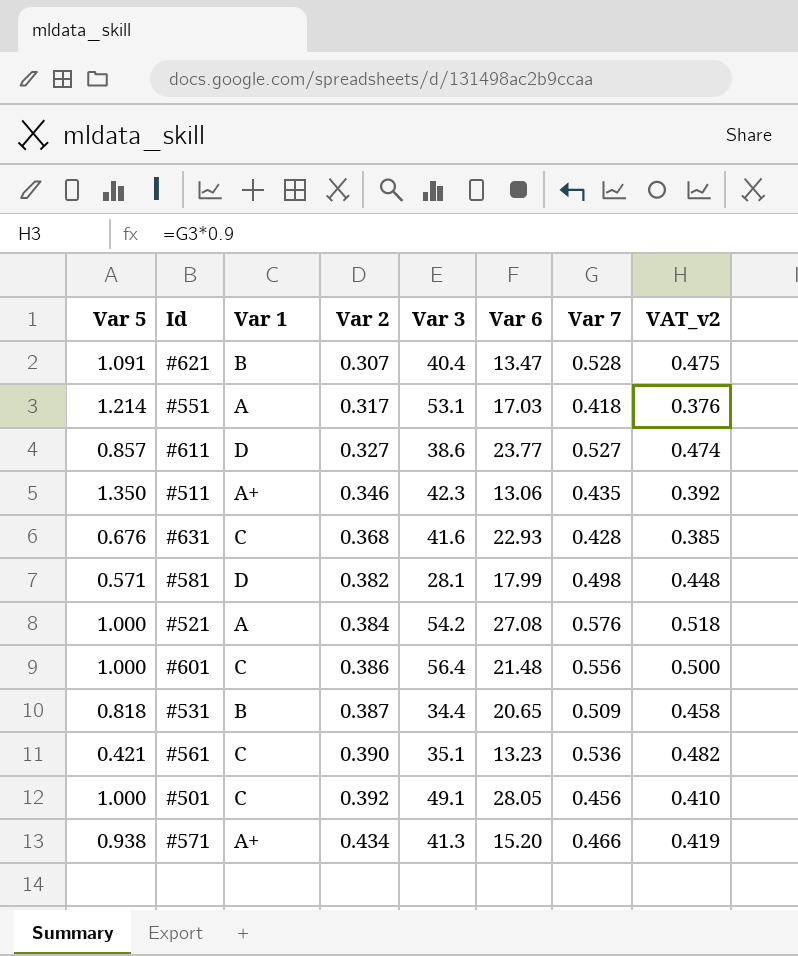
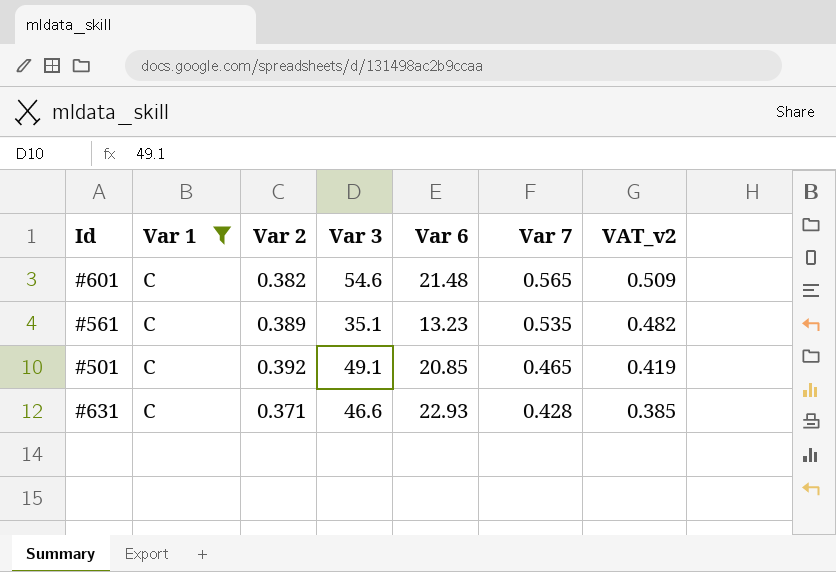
filter: none -> Var 1 = C
row order: Var 2 ascending -> Var 7 descending
column Var 5 | position: 1 -> none
#601 | Var 2: 0.386 -> 0.382
#601 | Var 3: 56.4 -> 54.6
#601 | Var 7: 0.556 -> 0.565
#601 | VAT_v2: 0.500 -> 0.509
#561 | Var 2: 0.390 -> 0.389
#561 | Var 7: 0.536 -> 0.535
#501 | Var 6: 28.05 -> 20.85
#501 | Var 7: 0.456 -> 0.465
#501 | VAT_v2: 0.410 -> 0.419
#631 | Var 2: 0.368 -> 0.371
#631 | Var 3: 41.6 -> 46.6

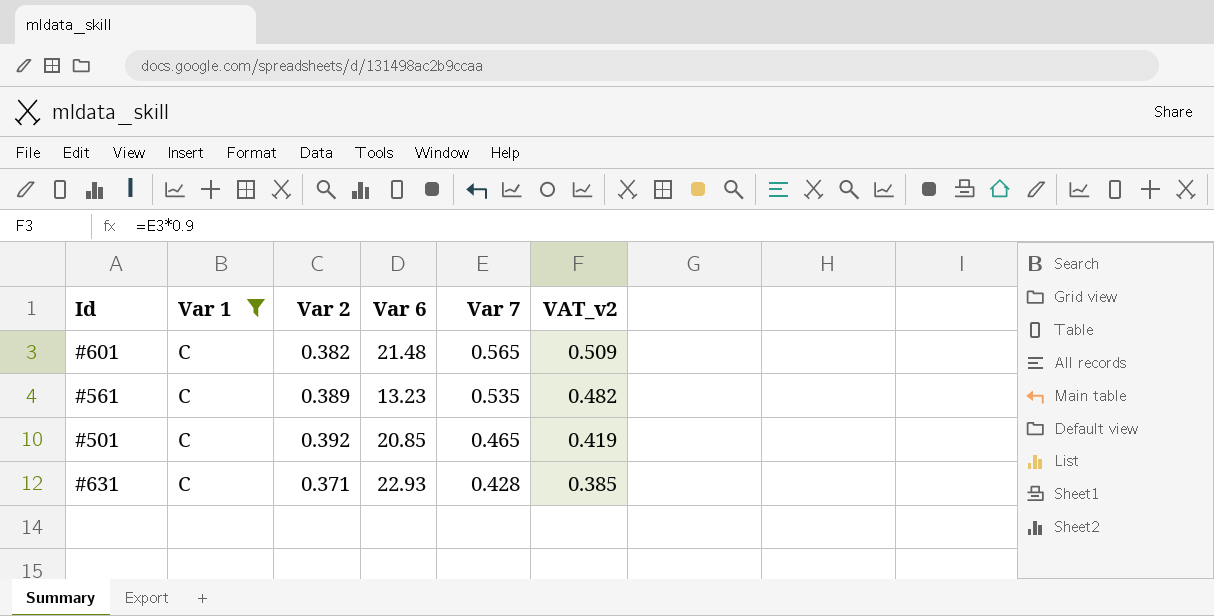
column Var 3 | position: 4 -> none

